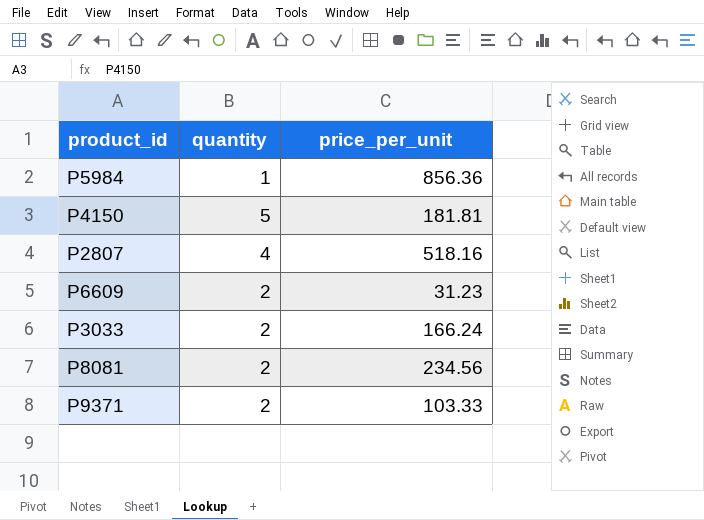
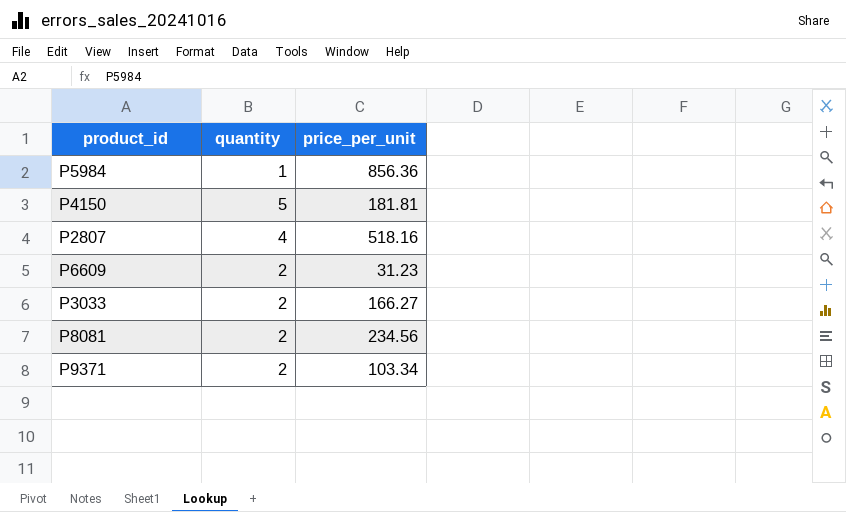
P3033 | price_per_unit: 166.24 -> 166.27
P9371 | price_per_unit: 103.33 -> 103.34

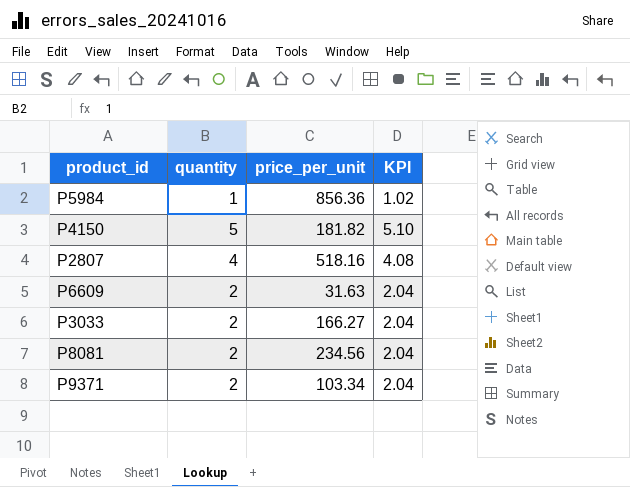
column KPI | formula: none -> [quantity] * 1.02
P4150 | price_per_unit: 181.81 -> 181.82
P6609 | price_per_unit: 31.23 -> 31.63

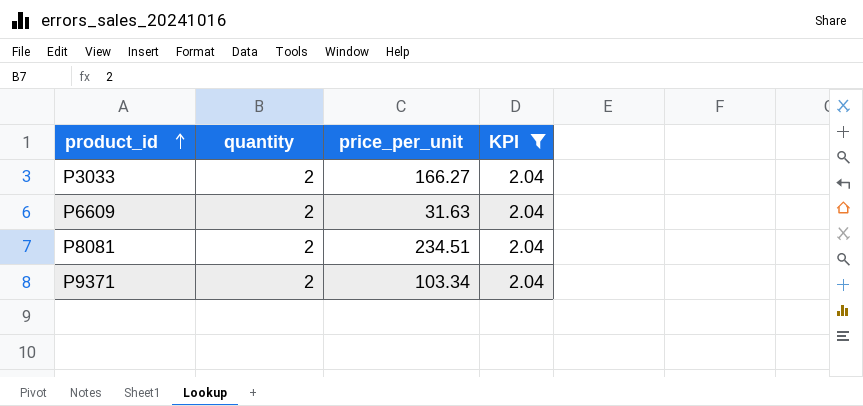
filter: none -> KPI = 2.04
row order: none -> product_id ascending
P8081 | price_per_unit: 234.56 -> 234.51

